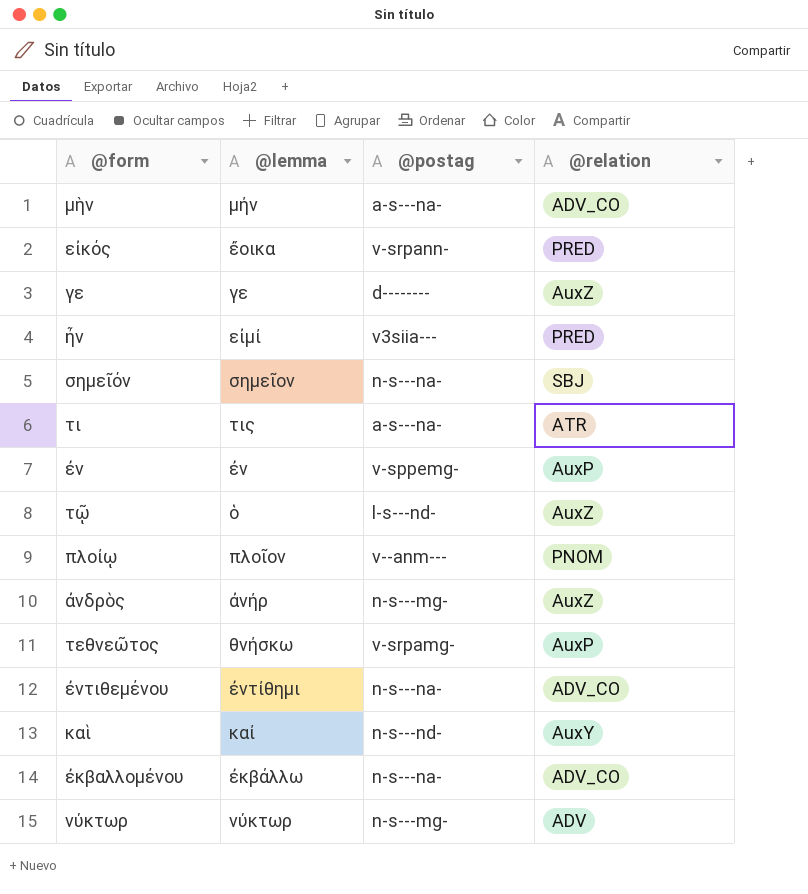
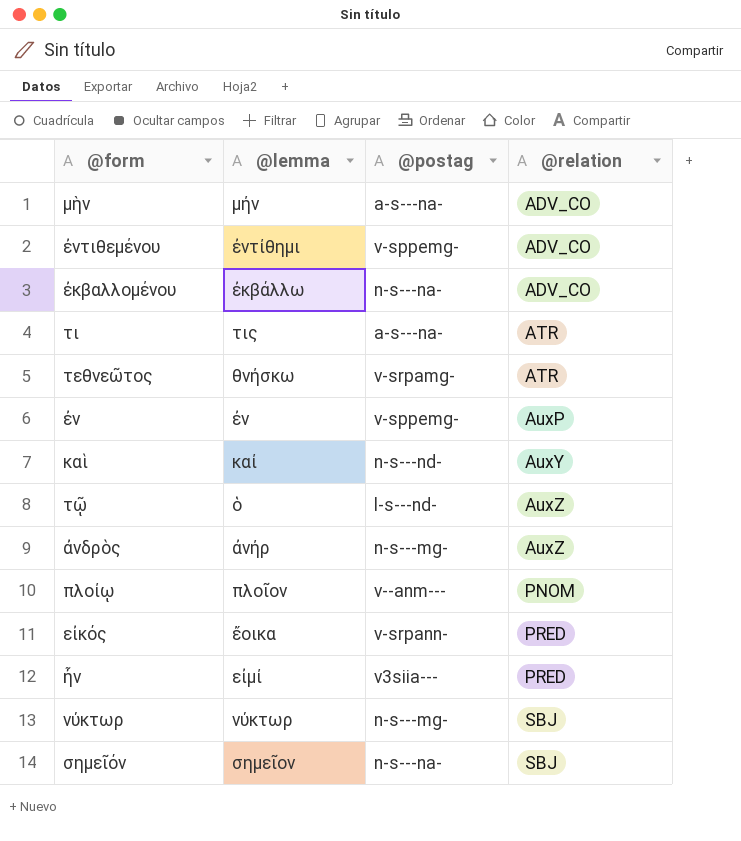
row order: none -> @relation ascending
row γε: γε | d-------- | AuxZ -> none
ἐντιθεμένου | @postag: n-s---na- -> v-sppemg-
τεθνεῶτος | @relation: AuxP -> ATR
νύκτωρ | @relation: ADV -> SBJ

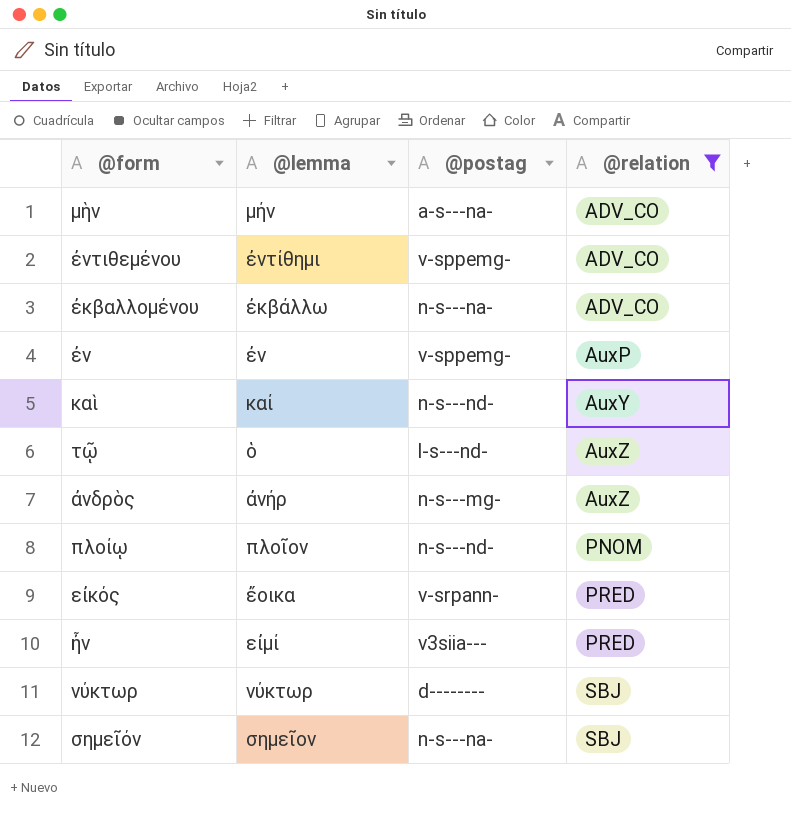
filter: none -> @relation != ATR
πλοίῳ | @postag: v--anm--- -> n-s---nd-
νύκτωρ | @postag: n-s---mg- -> d--------

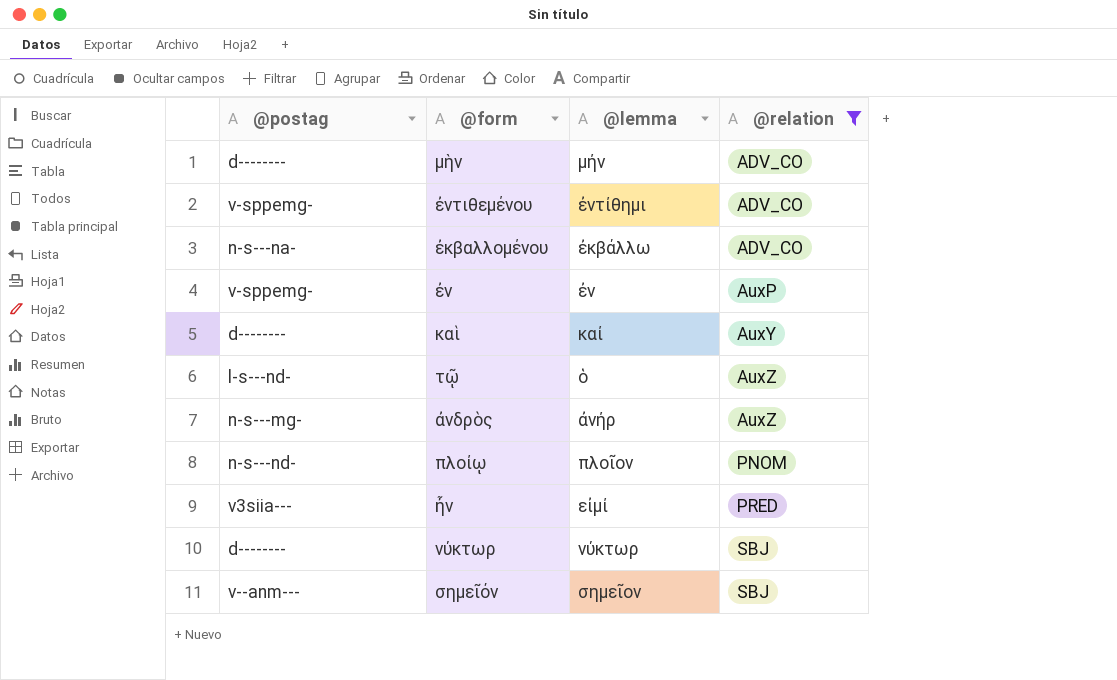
column @postag | position: 3 -> 1
row εἰκός: ἔοικα | v-srpann- | PRED -> none
μὴν | @postag: a-s---na- -> d--------
καὶ | @postag: n-s---nd- -> d--------
σημεῖόν | @postag: n-s---na- -> v--anm---

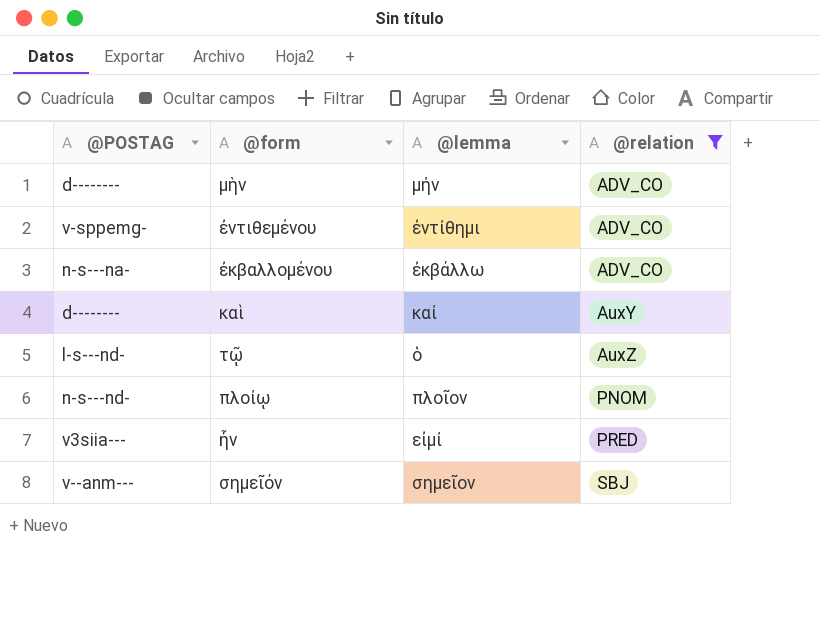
column name: @postag -> @POSTAG
row ἐν: v-sppemg- | ἐν | AuxP -> none
row ἀνδρὸς: n-s---mg- | ἀνήρ | AuxZ -> none
row νύκτωρ: d-------- | νύκτωρ | SBJ -> none

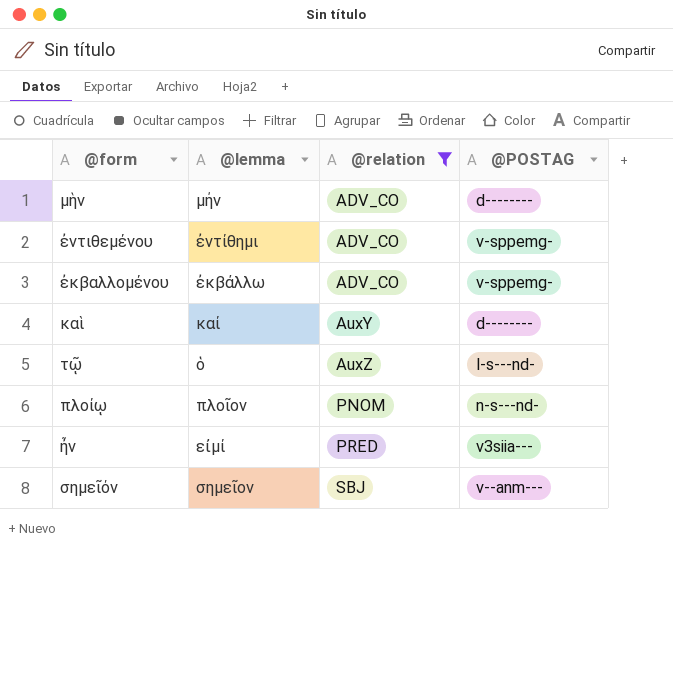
column @POSTAG | position: 1 -> 4
ἐκβαλλομένου | @POSTAG: n-s---na- -> v-sppemg-

